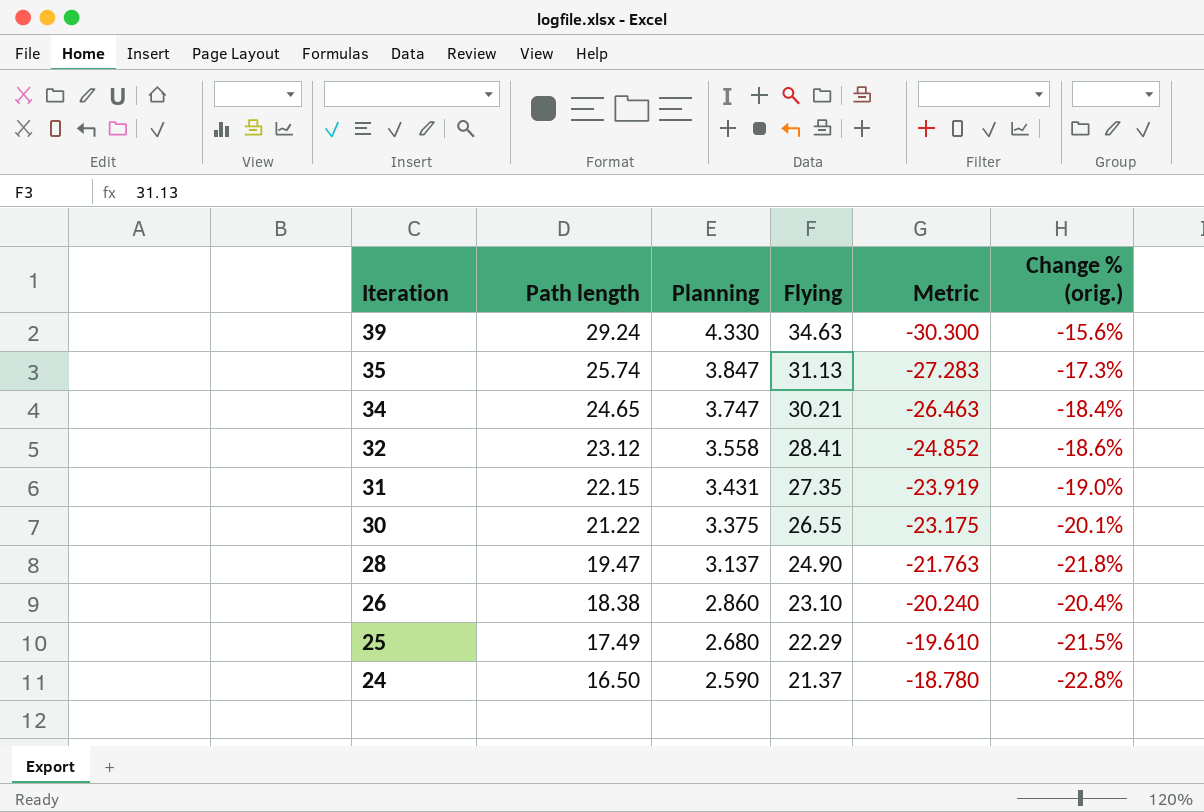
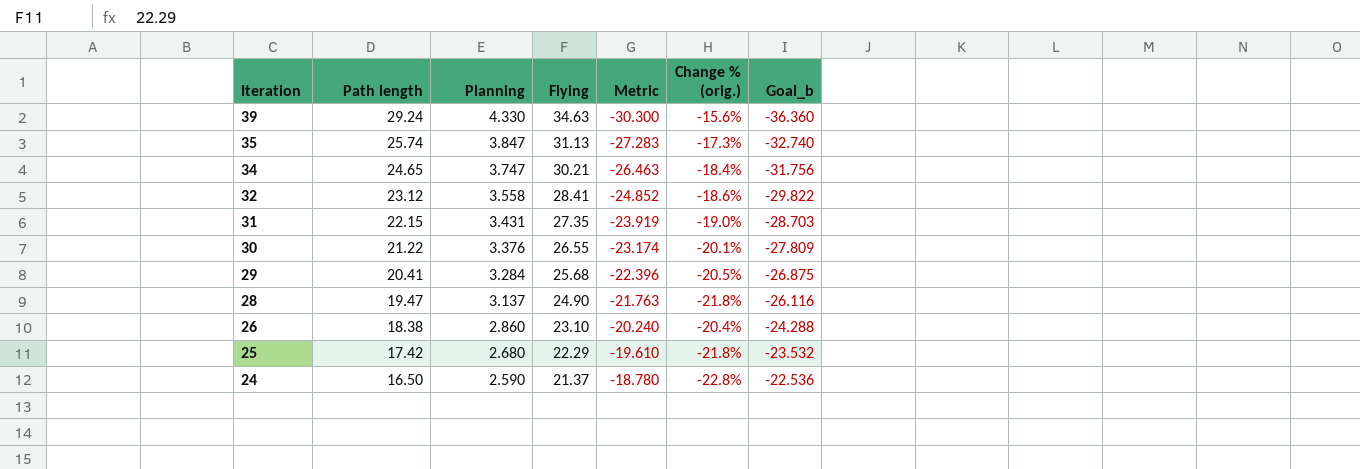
column Goal_b | formula: none -> [Metric] * 1.2
30 | Planning: 3.375 -> 3.376
30 | Metric: -23.175 -> -23.174
row 29: none -> 20.41 | 3.284 | 25.68 | -22.396 | -20.5% | -26.875
25 | Path length: 17.49 -> 17.42
25 | Change % (orig.): -21.5% -> -21.8%

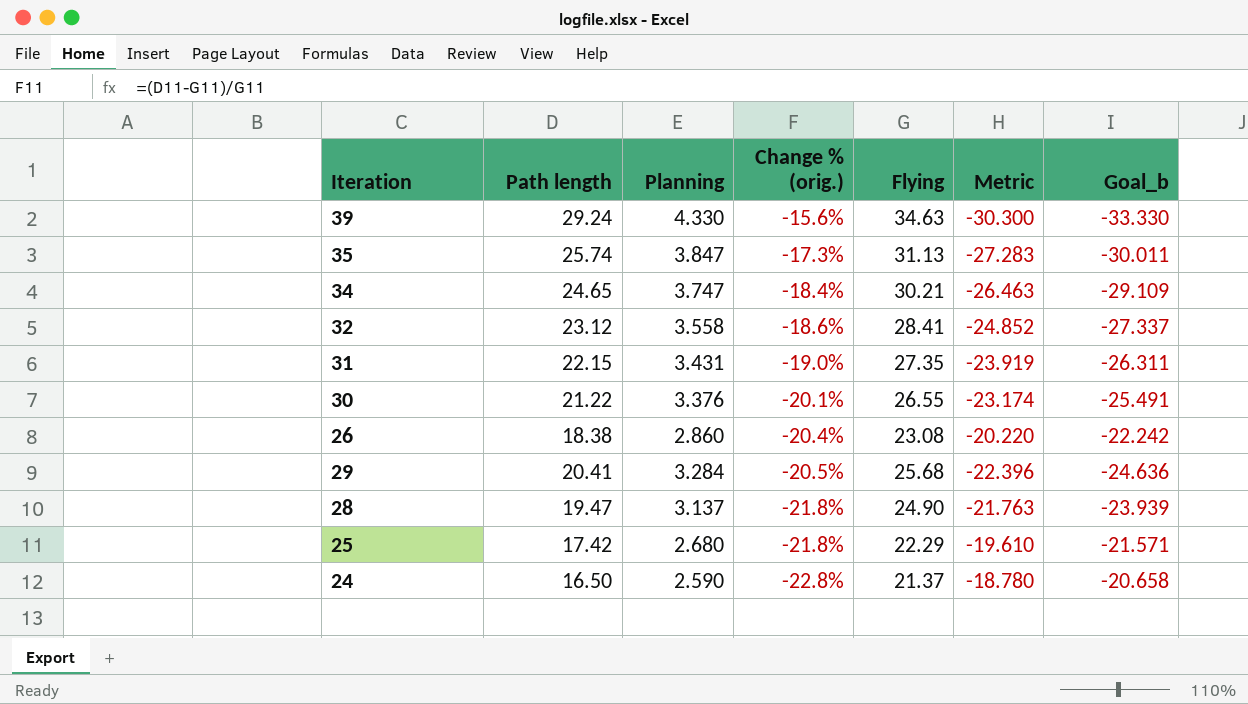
row order: Iteration descending -> Change % (orig.) descending
column Change % (orig.) | position: 6 -> 4
column Goal_b | formula: [Metric] * 1.2 -> [Metric] * 1.1
26 | Flying: 23.10 -> 23.08
26 | Metric: -20.240 -> -20.220

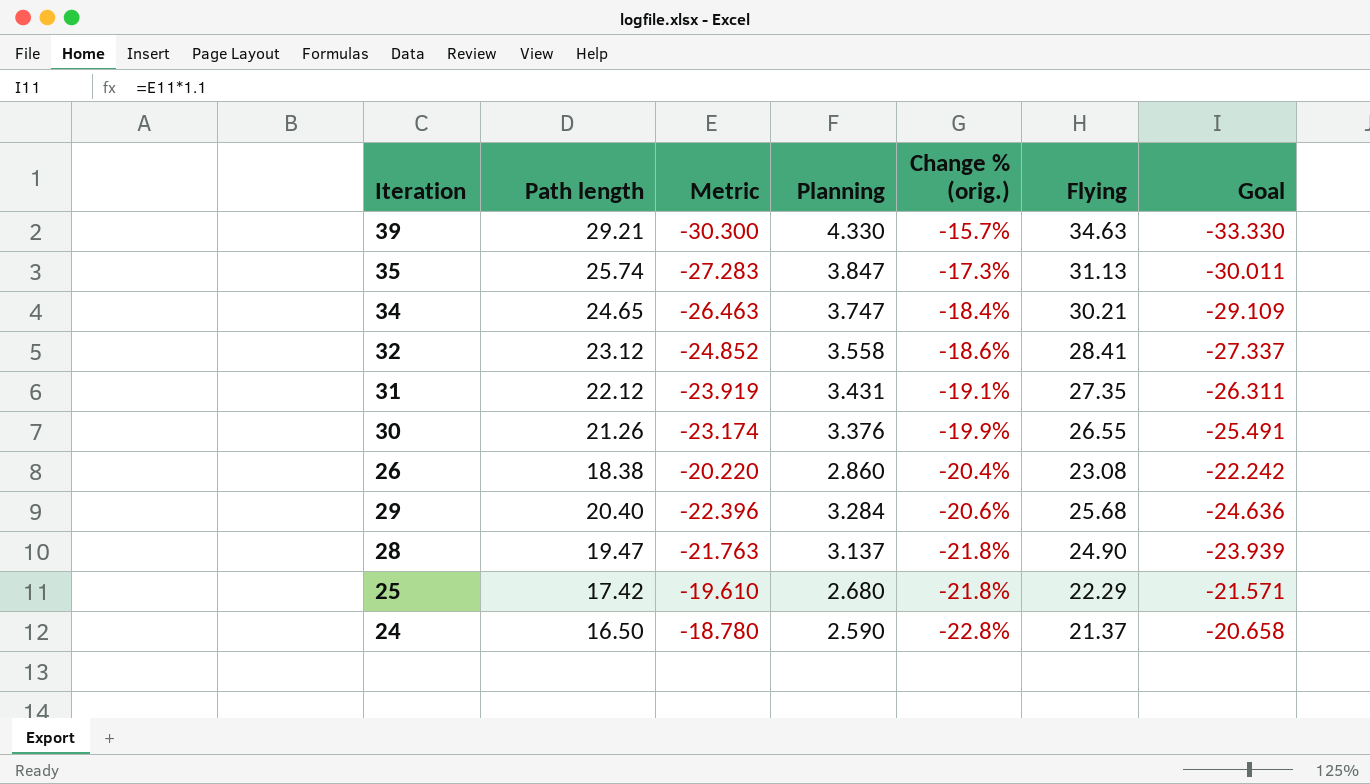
column Metric | position: 6 -> 3
column name: Goal_b -> Goal
39 | Path length: 29.24 -> 29.21
39 | Change % (orig.): -15.6% -> -15.7%
31 | Path length: 22.15 -> 22.12
31 | Change % (orig.): -19.0% -> -19.1%
30 | Path length: 21.22 -> 21.26
30 | Change % (orig.): -20.1% -> -19.9%
29 | Path length: 20.41 -> 20.40
29 | Change % (orig.): -20.5% -> -20.6%

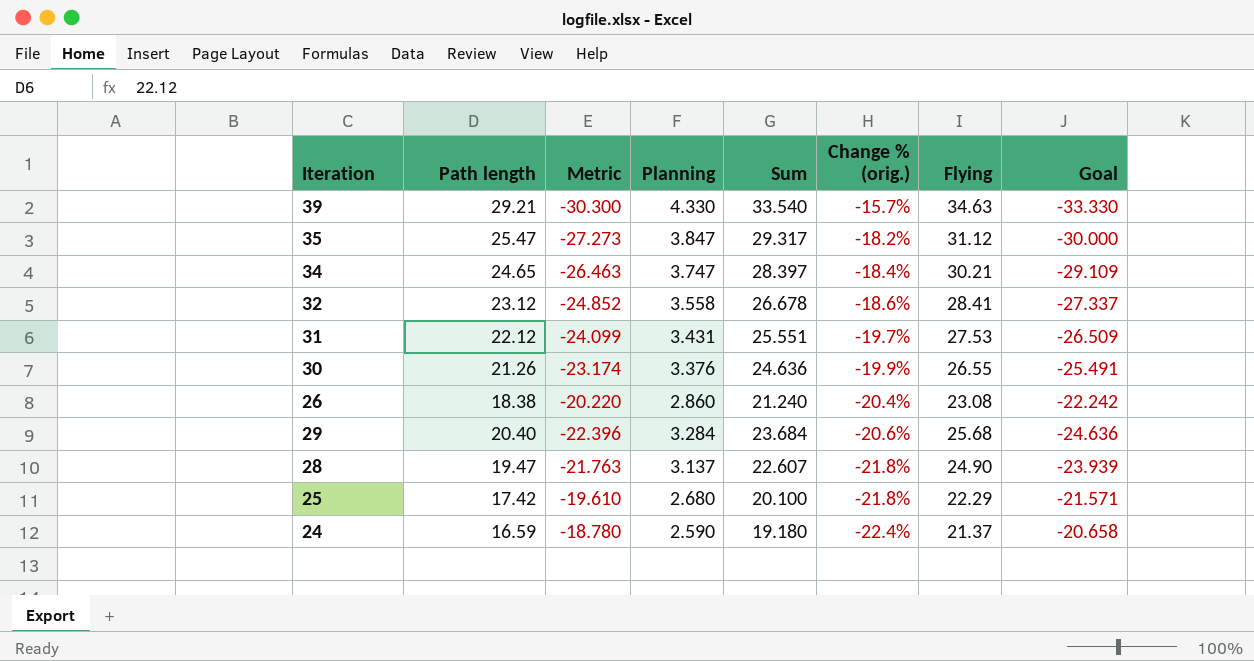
column Sum | formula: none -> [Path length] + [Planning]
35 | Path length: 25.74 -> 25.47
35 | Metric: -27.283 -> -27.273
35 | Change % (orig.): -17.3% -> -18.2%
35 | Flying: 31.13 -> 31.12
35 | Goal: -30.011 -> -30.000
31 | Metric: -23.919 -> -24.099
31 | Change % (orig.): -19.1% -> -19.7%
31 | Flying: 27.35 -> 27.53
31 | Goal: -26.311 -> -26.509
24 | Path length: 16.50 -> 16.59
24 | Change % (orig.): -22.8% -> -22.4%

